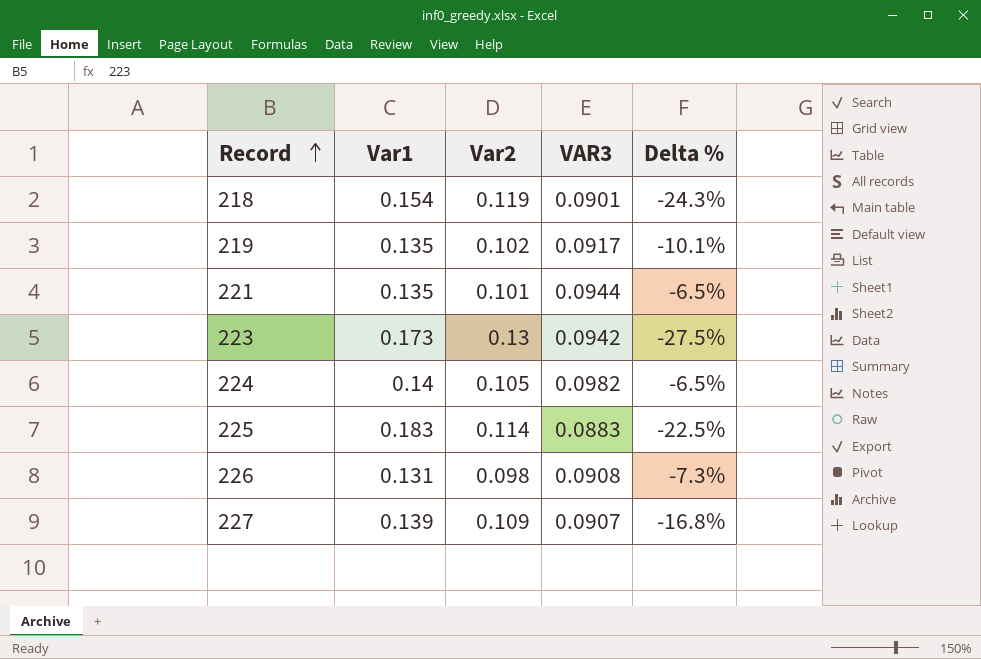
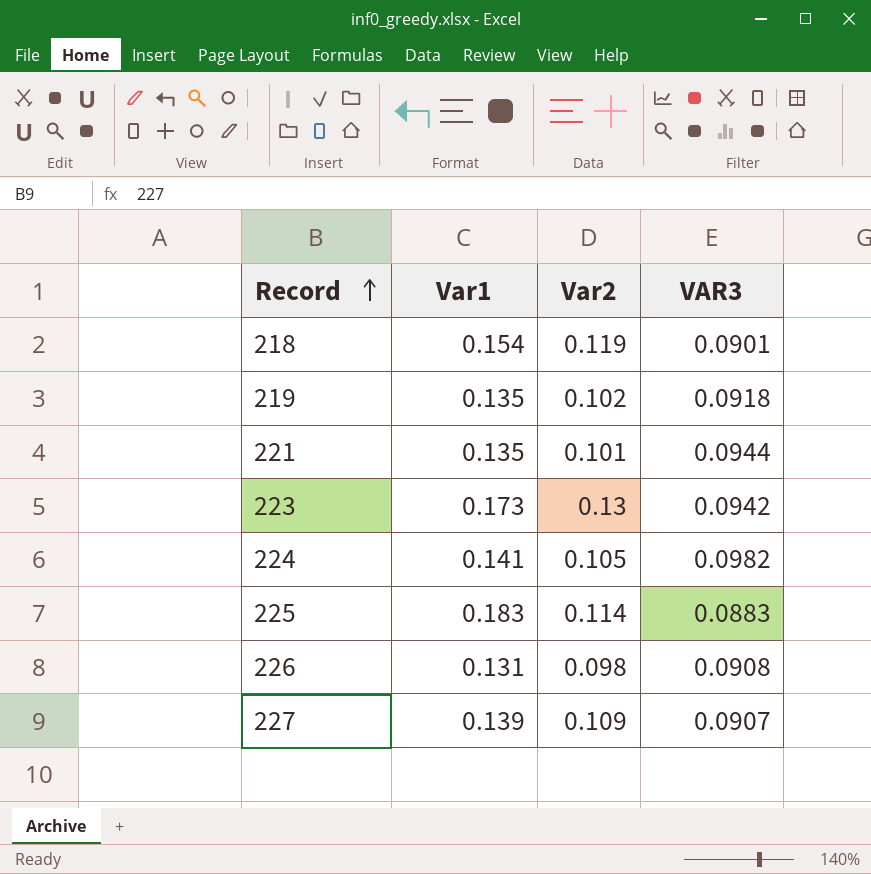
column Delta % | formula: ([VAR3] - [Var2]) / [Var2] -> none
219 | VAR3: 0.0917 -> 0.0918
224 | Var1: 0.14 -> 0.141

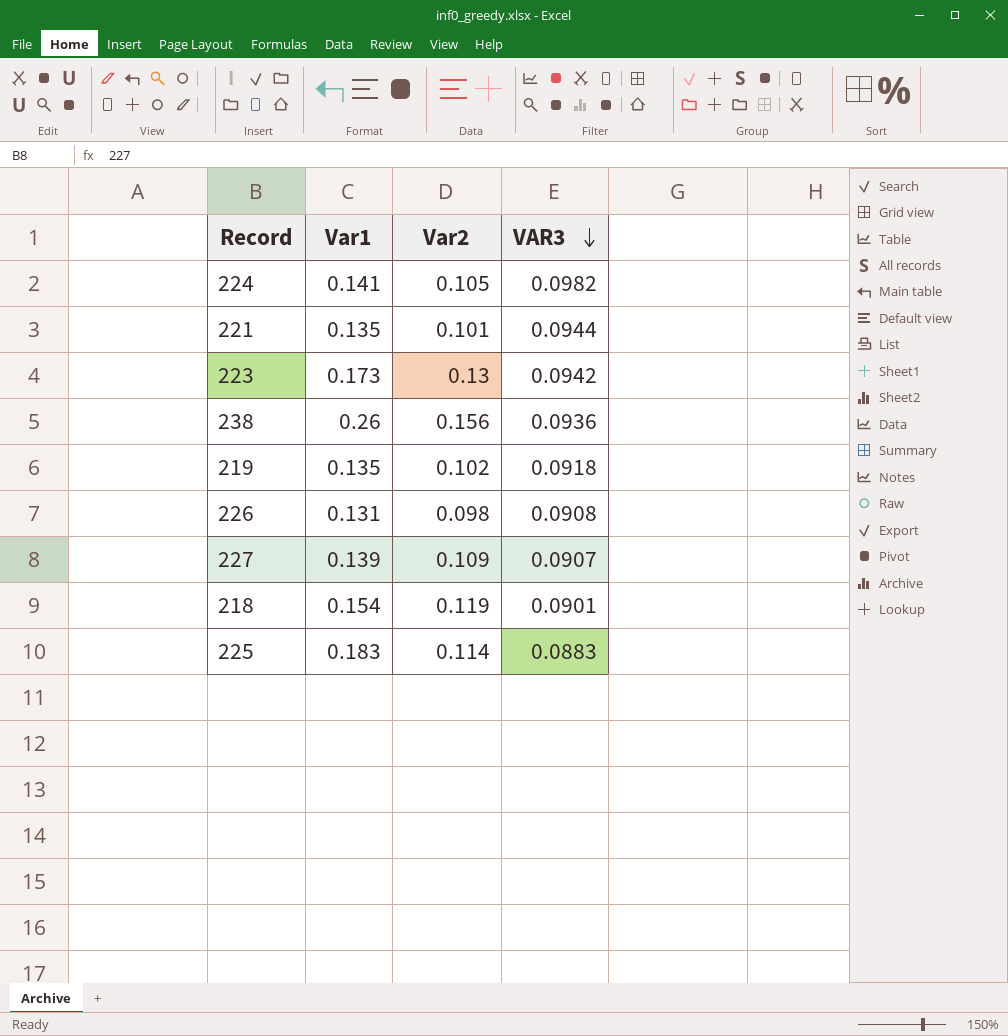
row order: Record ascending -> VAR3 descending
row 238: none -> 0.26 | 0.156 | 0.0936

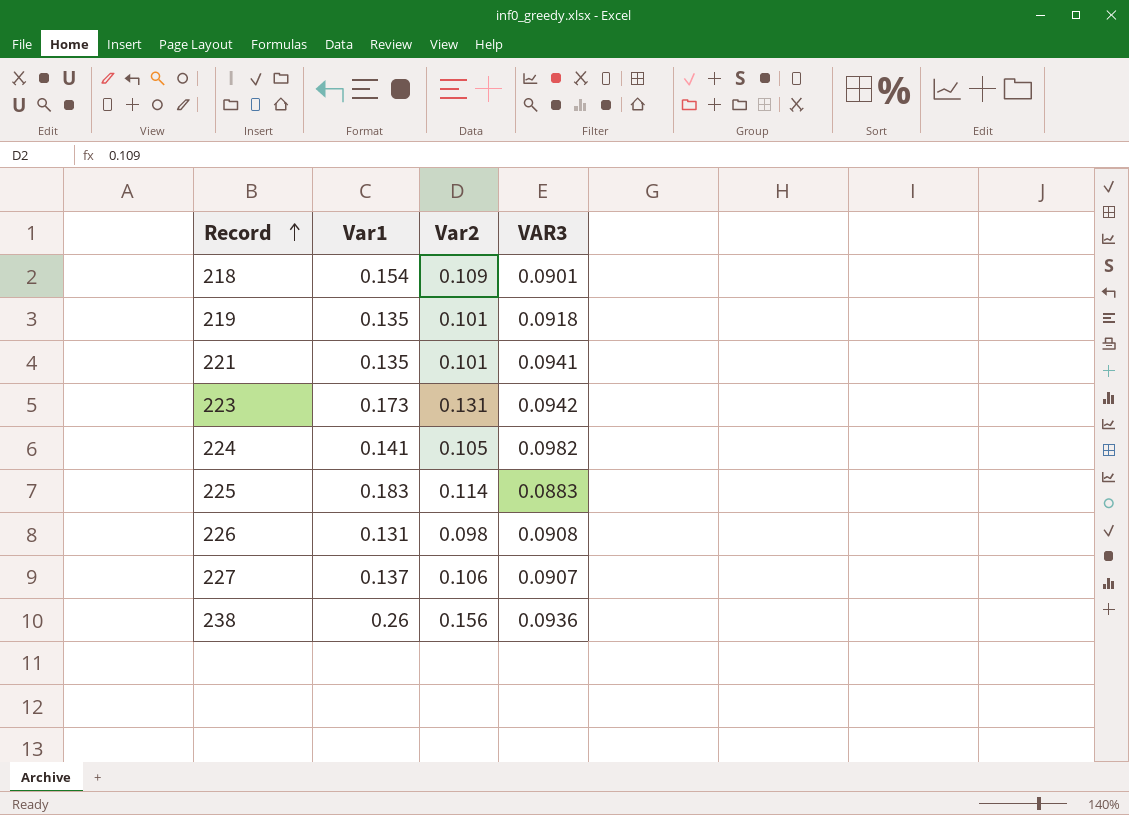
row order: VAR3 descending -> Record ascending
218 | Var2: 0.119 -> 0.109
219 | Var2: 0.102 -> 0.101
221 | VAR3: 0.0944 -> 0.0941
223 | Var2: 0.13 -> 0.131
227 | Var1: 0.139 -> 0.137
227 | Var2: 0.109 -> 0.106

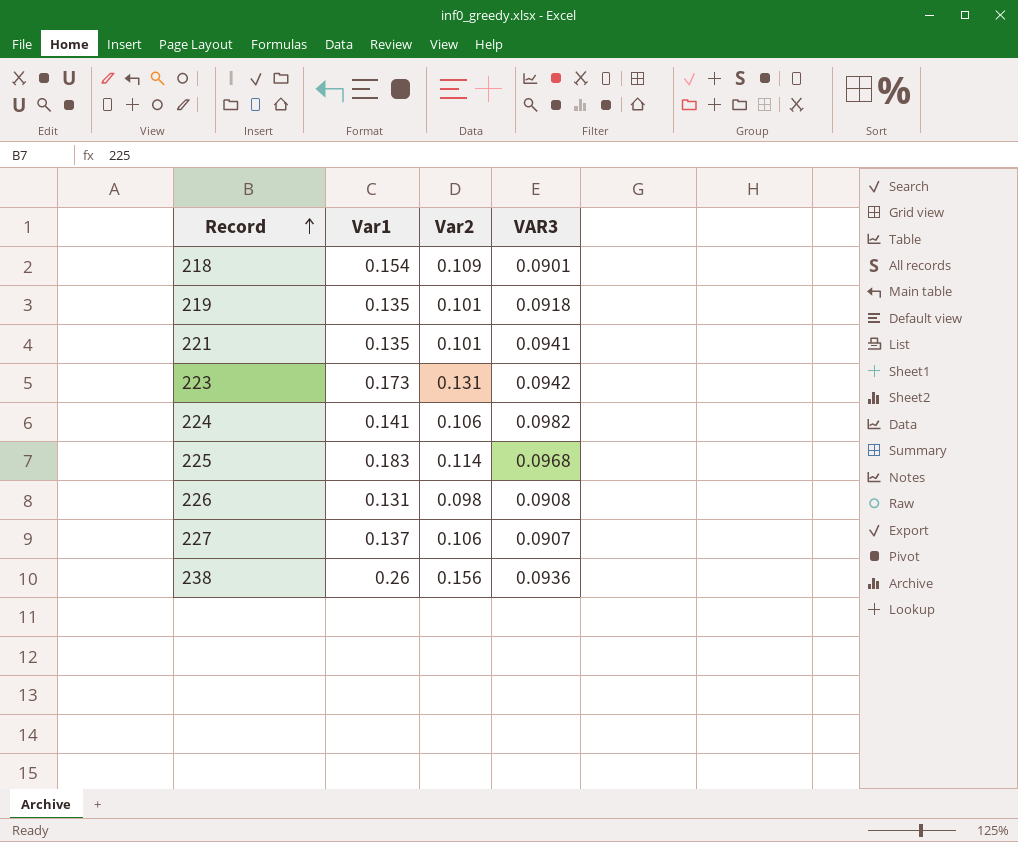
224 | Var2: 0.105 -> 0.106
225 | VAR3: 0.0883 -> 0.0968

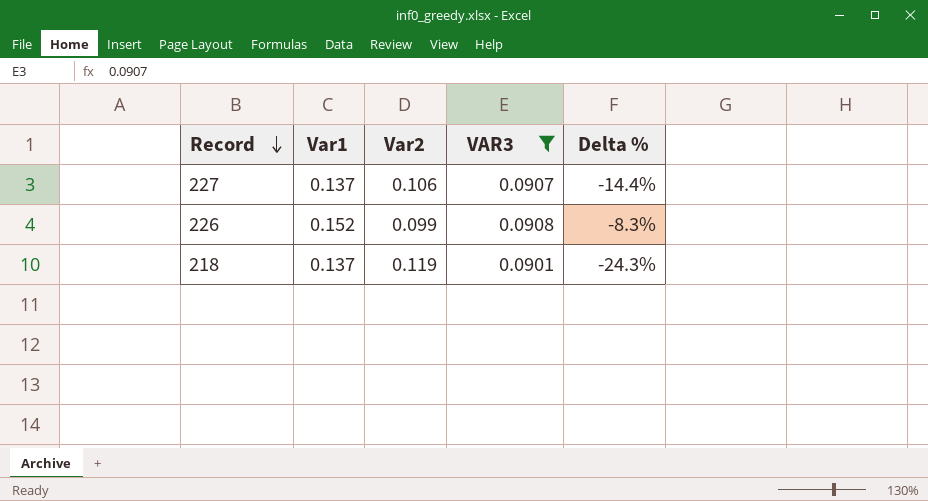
filter: none -> VAR3 <= 0.0908
row order: Record ascending -> Record descending
column Delta % | formula: none -> ([VAR3] - [Var2]) / [Var2]
226 | Var1: 0.131 -> 0.152
226 | Var2: 0.098 -> 0.099
218 | Var1: 0.154 -> 0.137
218 | Var2: 0.109 -> 0.119

